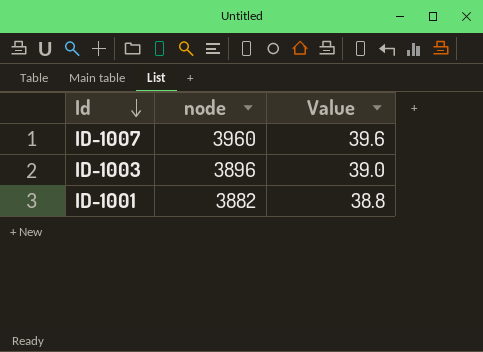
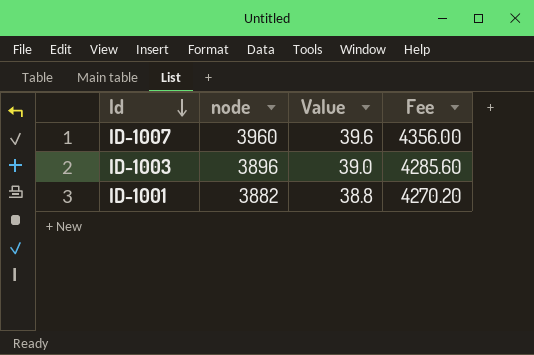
column Fee | formula: none -> [node] * 1.1

